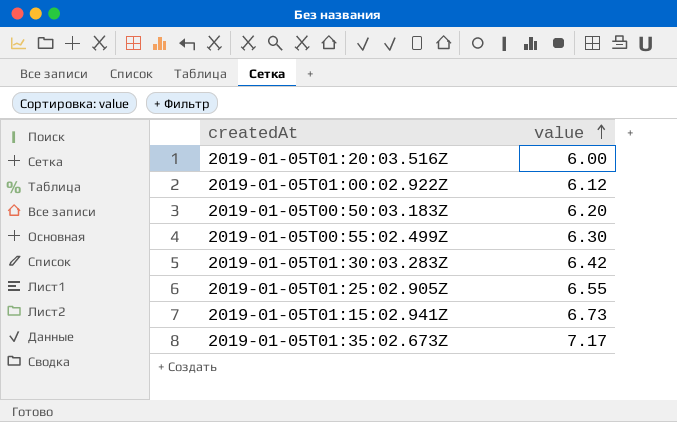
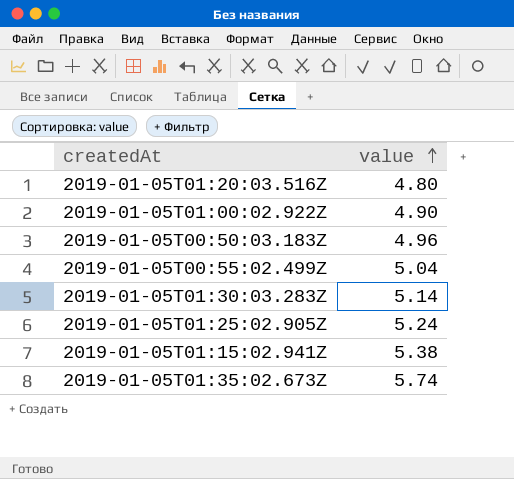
2019-01-05T01:20:03.516Z | value: 6.00 -> 4.80
2019-01-05T01:00:02.922Z | value: 6.12 -> 4.90
2019-01-05T00:50:03.183Z | value: 6.20 -> 4.96
2019-01-05T00:55:02.499Z | value: 6.30 -> 5.04
2019-01-05T01:30:03.283Z | value: 6.42 -> 5.14
2019-01-05T01:25:02.905Z | value: 6.55 -> 5.24
2019-01-05T01:15:02.941Z | value: 6.73 -> 5.38
2019-01-05T01:35:02.673Z | value: 7.17 -> 5.74

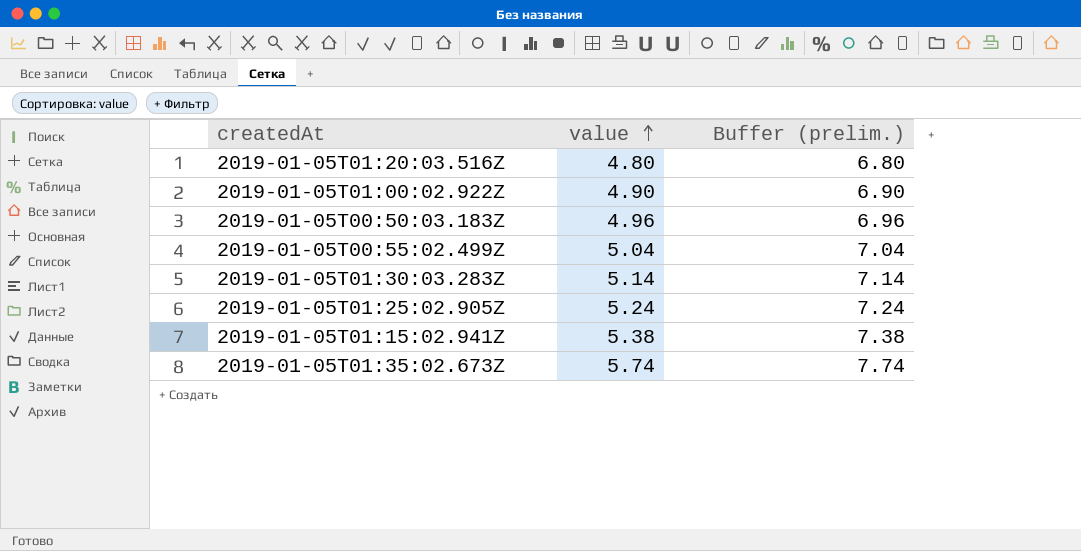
column Buffer (prelim.) | formula: none -> [value] + 2

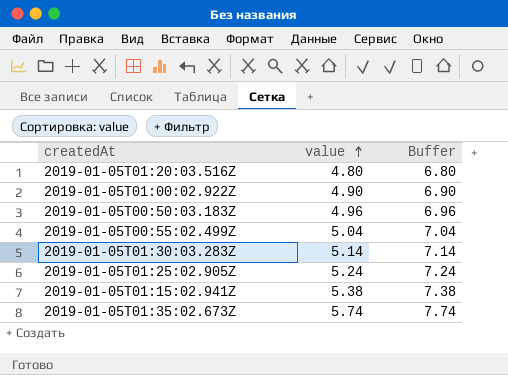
column name: Buffer (prelim.) -> Buffer

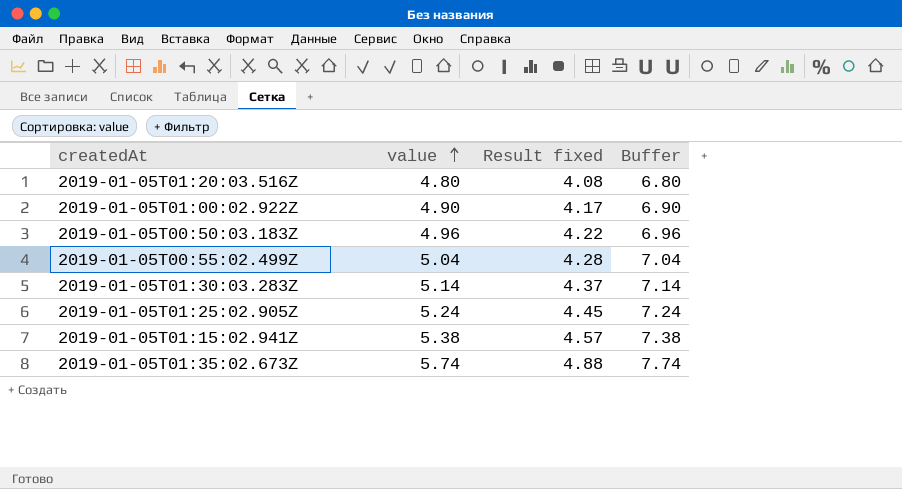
column Result fixed | formula: none -> [value] * 0.85

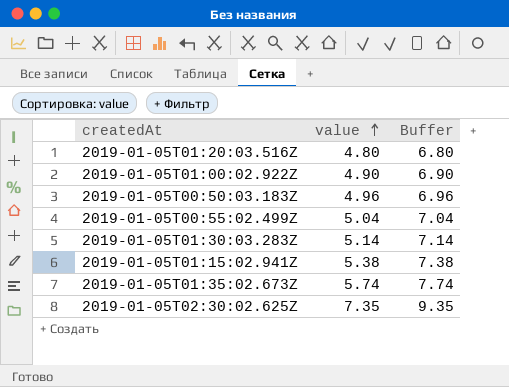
column Result fixed | formula: [value] * 0.85 -> none
row 2019-01-05T01:25:02.905Z: 5.24 | 4.45 | 7.24 -> none
row 2019-01-05T02:30:02.625Z: none -> 7.35 | 9.35

